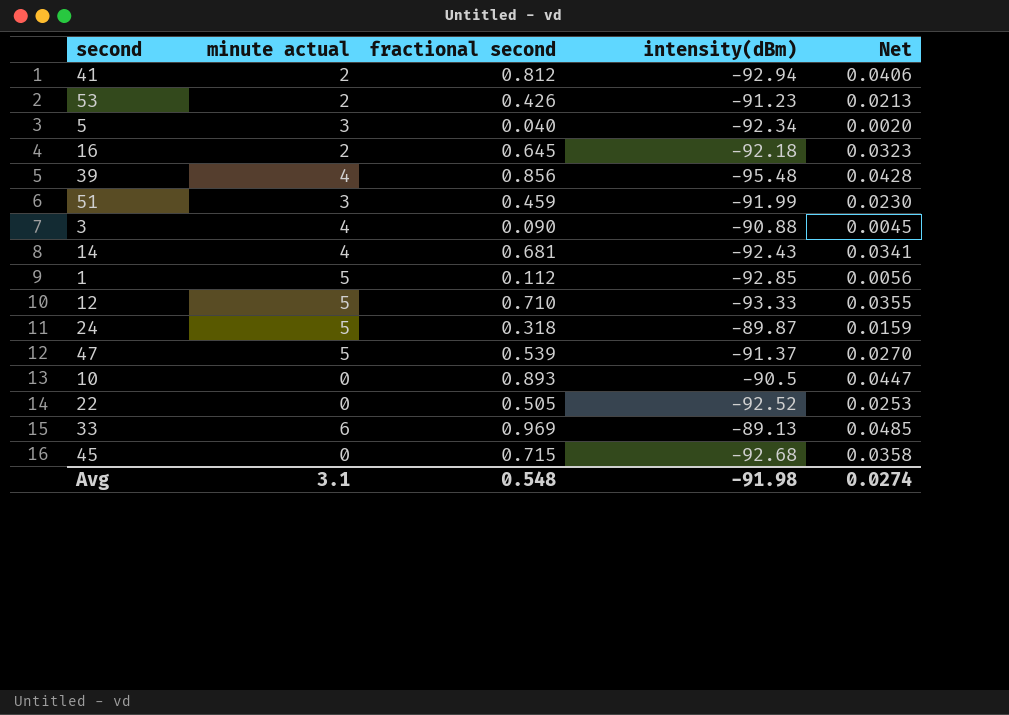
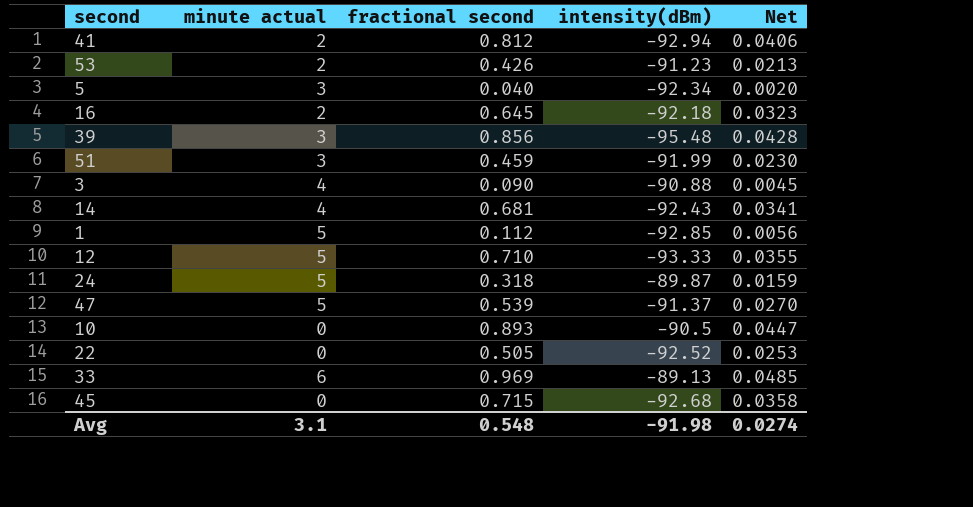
39 | minute actual: 4 -> 3

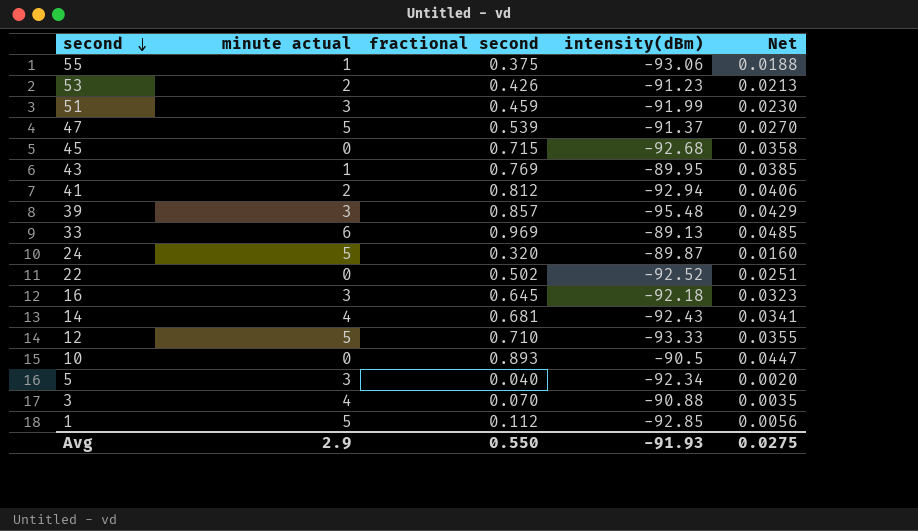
row order: none -> second descending
row 55: none -> 1 | 0.375 | -93.06 | 0.0188
row 43: none -> 1 | 0.769 | -89.95 | 0.0385
39 | fractional second: 0.856 -> 0.857
39 | Net: 0.0428 -> 0.0429
24 | fractional second: 0.318 -> 0.320
24 | Net: 0.0159 -> 0.0160
22 | fractional second: 0.505 -> 0.502
22 | Net: 0.0253 -> 0.0251
16 | minute actual: 2 -> 3
3 | fractional second: 0.090 -> 0.070
3 | Net: 0.0045 -> 0.0035
Avg | minute actual: 3.1 -> 2.9
Avg | fractional second: 0.548 -> 0.550
Avg | intensity(dBm): -91.98 -> -91.93
Avg | Net: 0.0274 -> 0.0275

